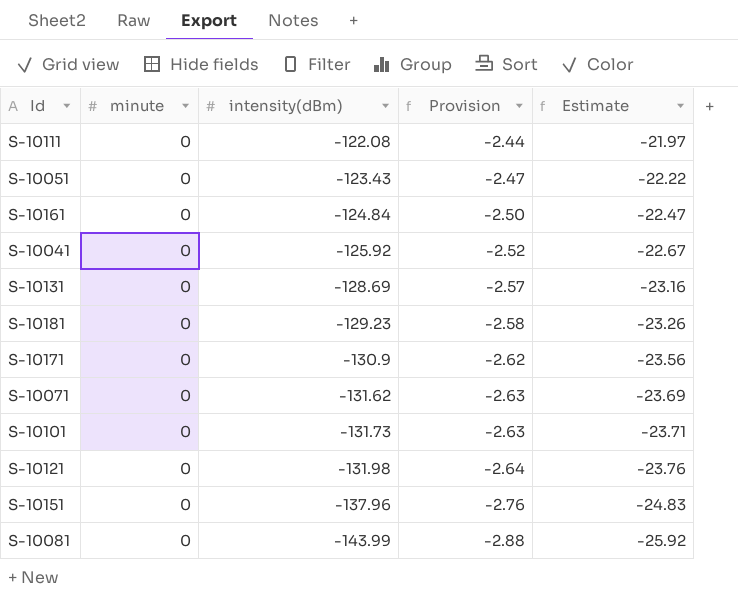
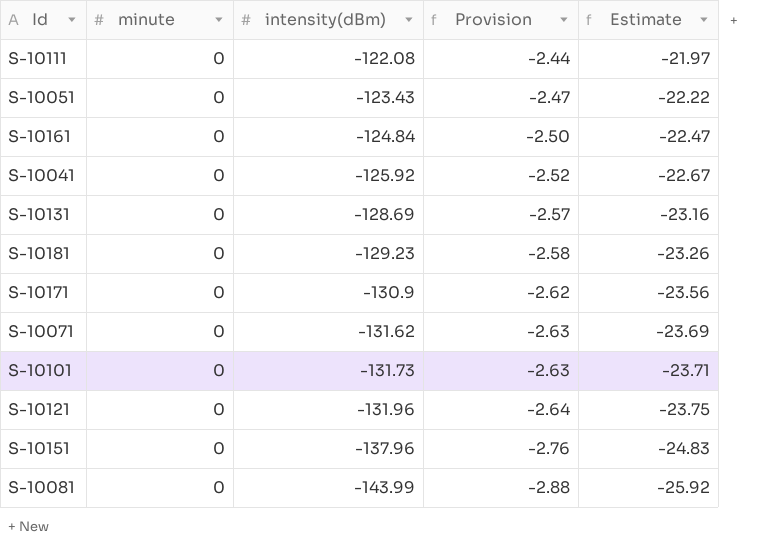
S-10121 | intensity(dBm): -131.98 -> -131.96
S-10121 | Estimate: -23.76 -> -23.75

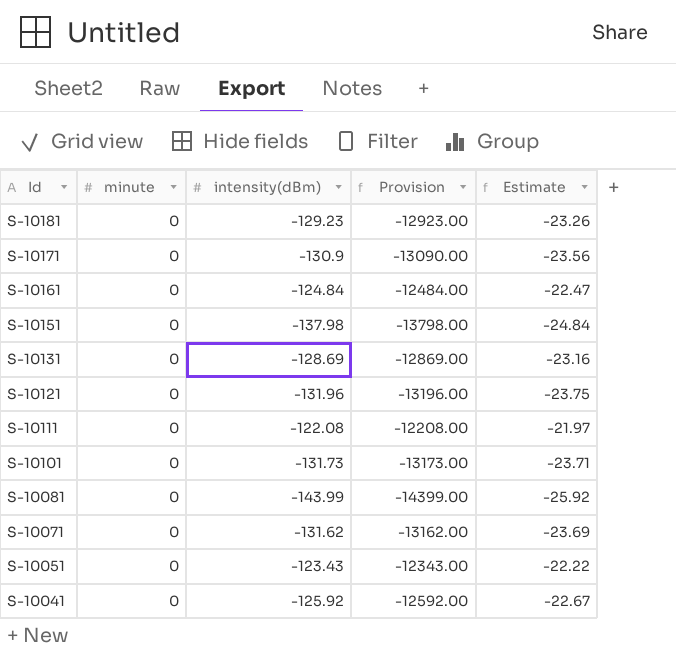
row order: intensity(dBm) descending -> Id descending
column Provision | formula: [intensity(dBm)] * 0.02 -> [intensity(dBm)] * 100
S-10151 | intensity(dBm): -137.96 -> -137.98
S-10151 | Estimate: -24.83 -> -24.84

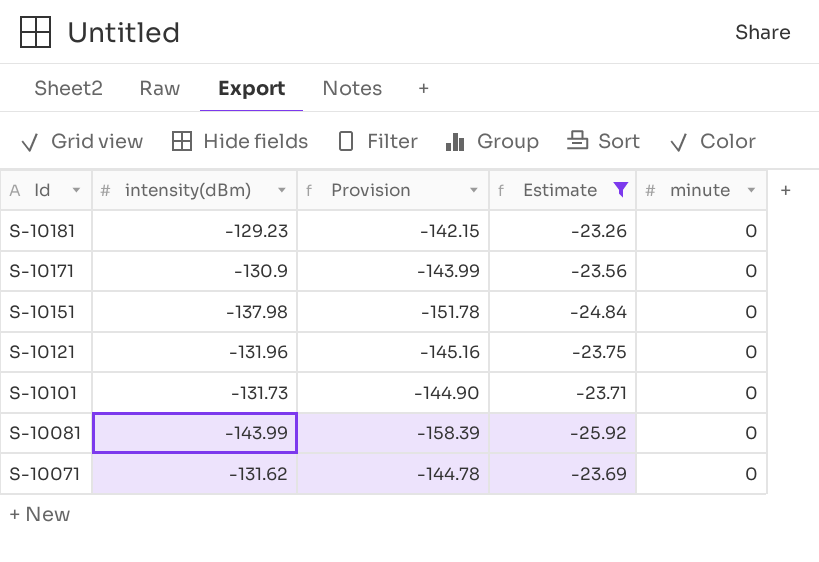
filter: none -> Estimate <= -23.26
column Provision | formula: [intensity(dBm)] * 100 -> [intensity(dBm)] * 1.1
column minute | position: 2 -> 5

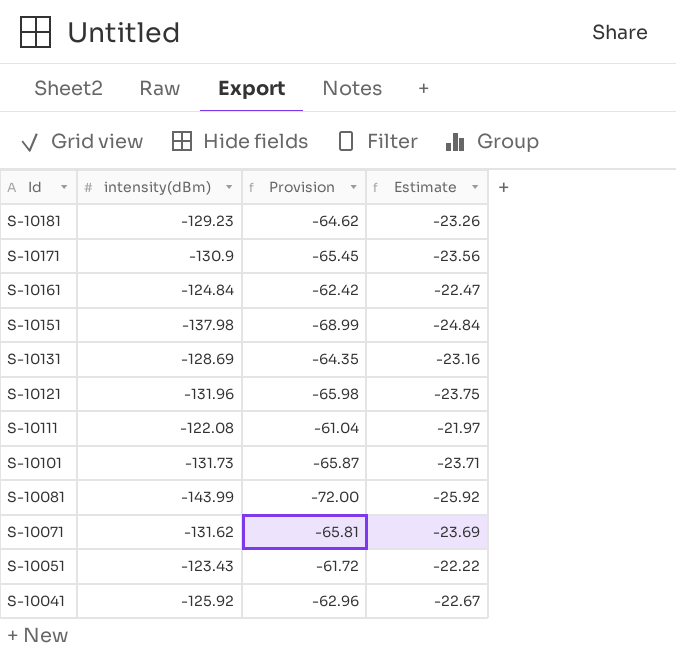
filter: Estimate <= -23.26 -> none
column minute | position: 5 -> none
column Provision | formula: [intensity(dBm)] * 1.1 -> [intensity(dBm)] * 0.5

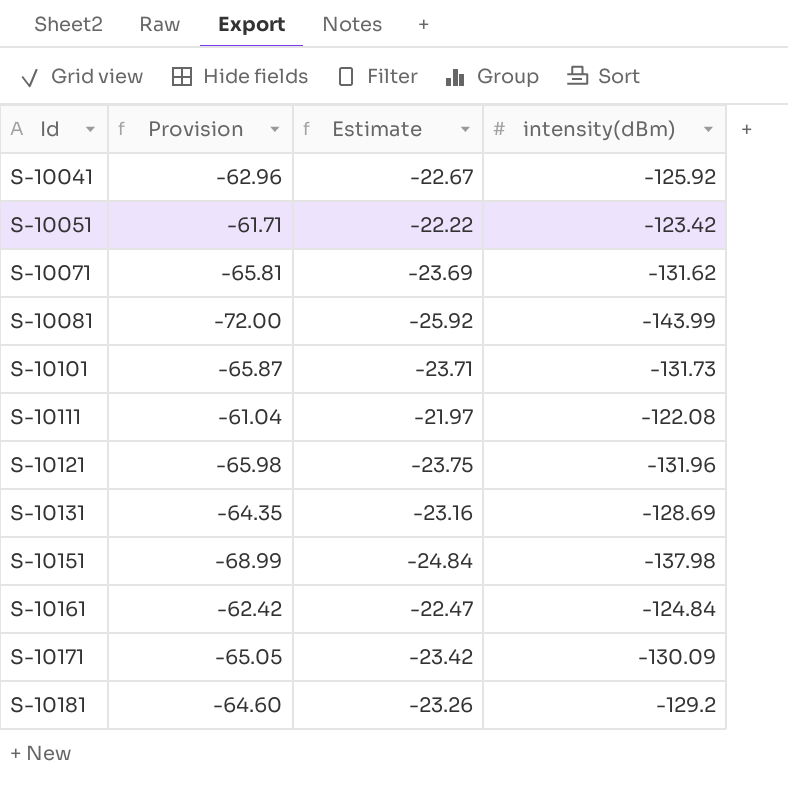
row order: Id descending -> Id ascending
column intensity(dBm) | position: 2 -> 4
S-10051 | Provision: -61.72 -> -61.71
S-10051 | intensity(dBm): -123.43 -> -123.42
S-10171 | Provision: -65.45 -> -65.05
S-10171 | Estimate: -23.56 -> -23.42
S-10171 | intensity(dBm): -130.9 -> -130.09
S-10181 | Provision: -64.62 -> -64.60
S-10181 | intensity(dBm): -129.23 -> -129.2

